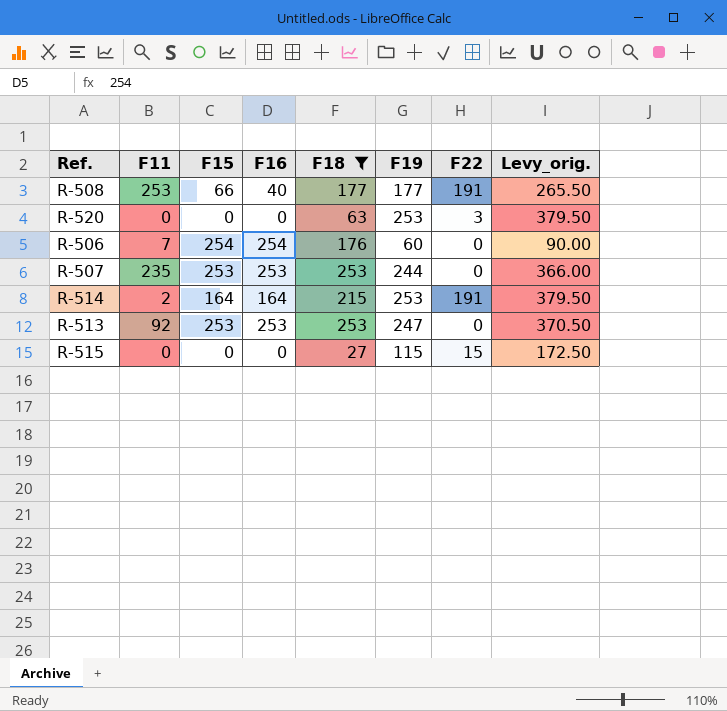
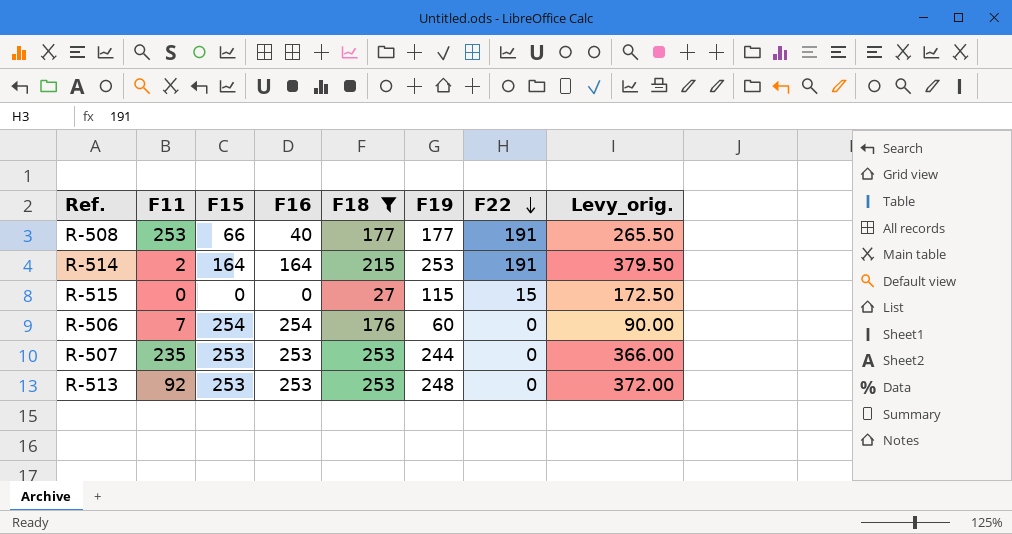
row order: none -> F22 descending
row R-520: 0 | 0 | 0 | 63 | 253 | 3 | 379.50 -> none
R-513 | F19: 247 -> 248
R-513 | Levy_orig.: 370.50 -> 372.00

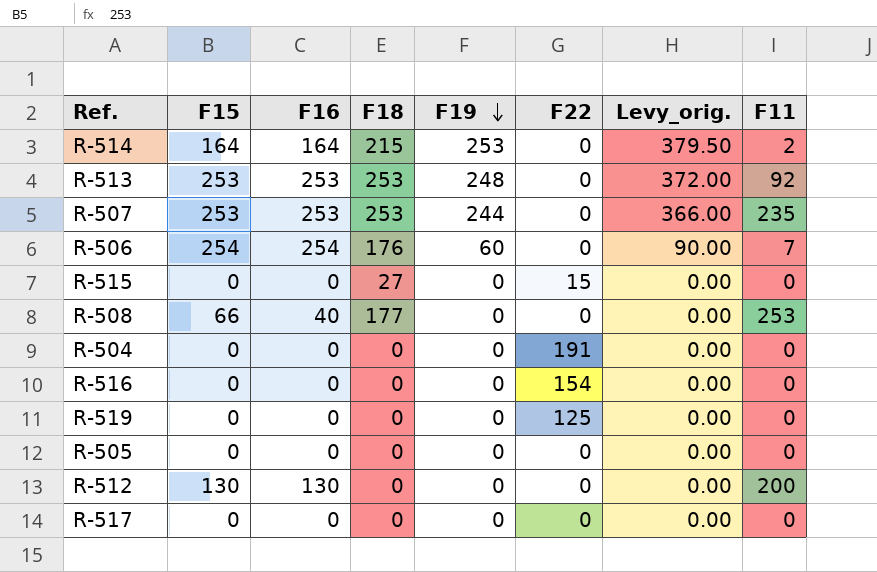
filter: F18 != 0 -> none
row order: F22 descending -> F19 descending
column F11 | position: 2 -> 8
R-514 | F22: 191 -> 0
R-515 | F19: 115 -> 0
R-515 | Levy_orig.: 172.50 -> 0.00
R-508 | F19: 177 -> 0
R-508 | F22: 191 -> 0
R-508 | Levy_orig.: 265.50 -> 0.00

